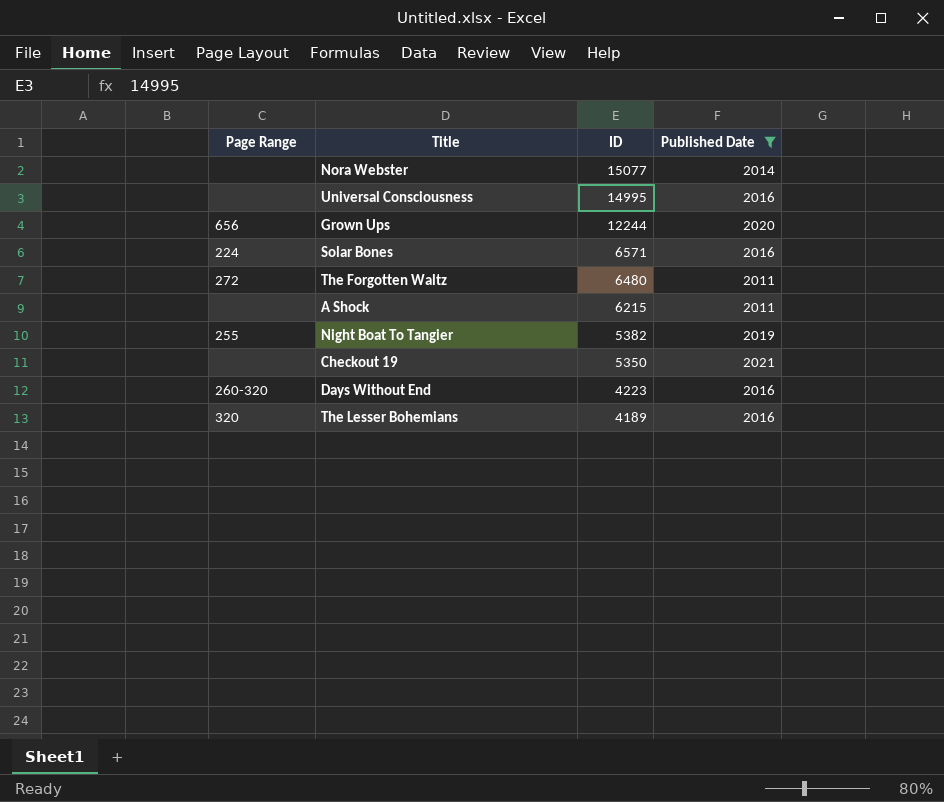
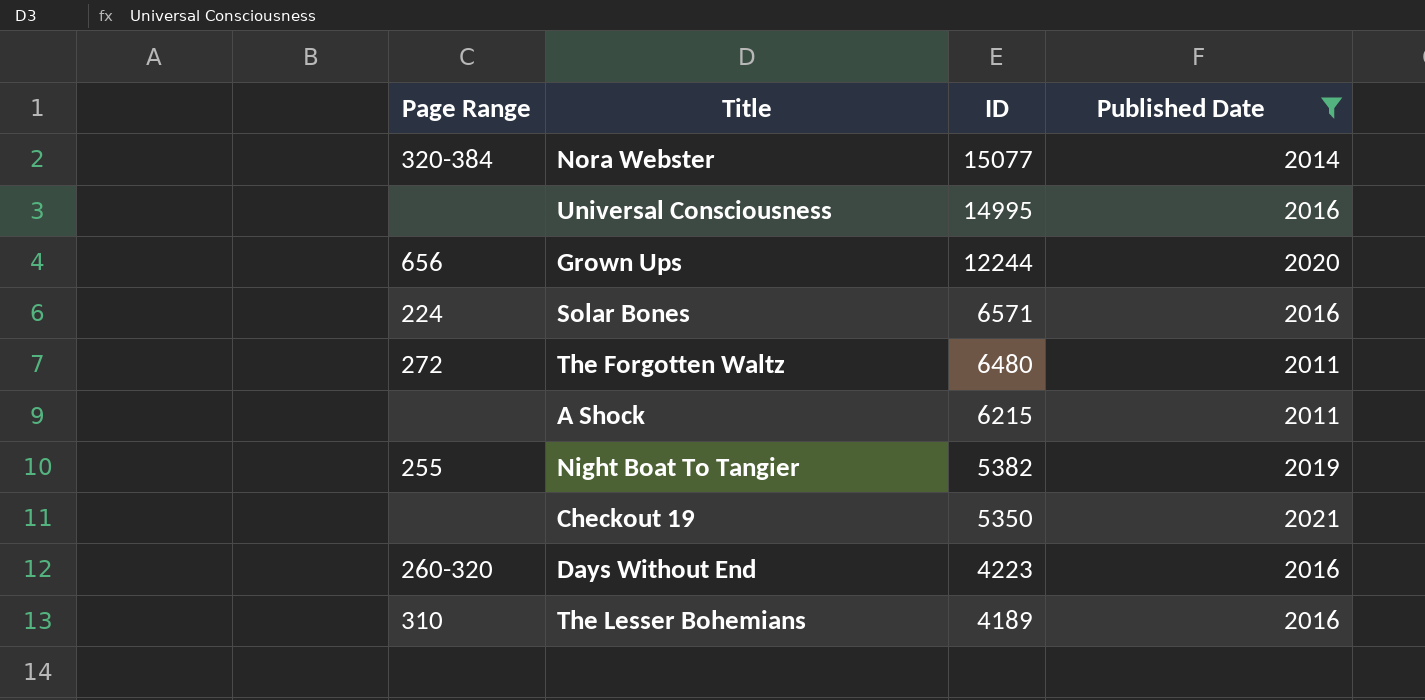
Nora Webster | Page Range: none -> 320-384
The Lesser Bohemians | Page Range: 320 -> 310

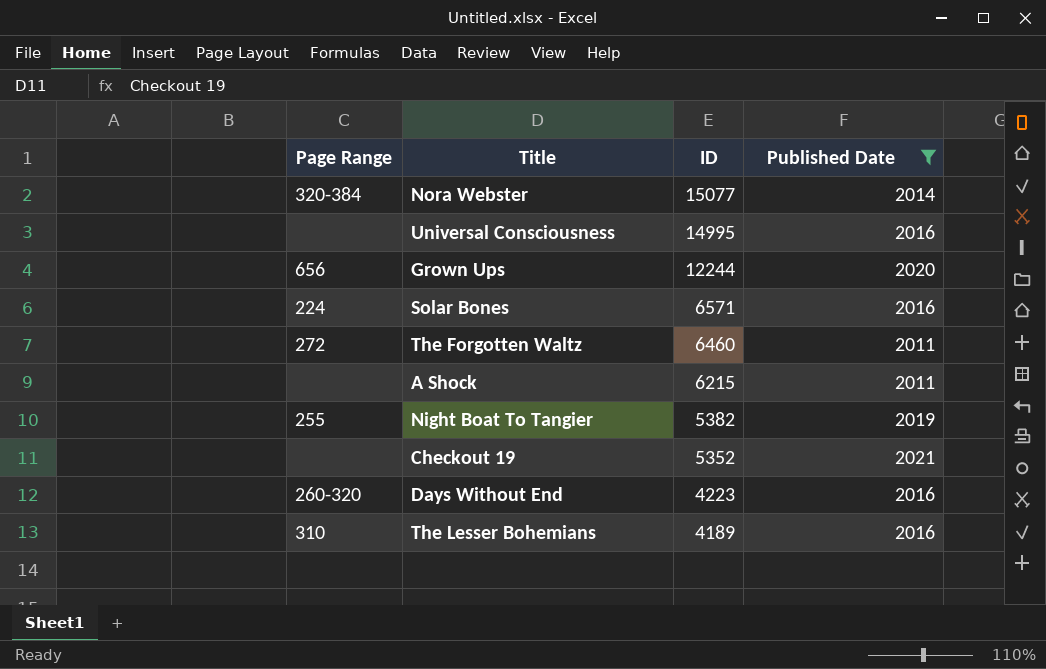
The Forgotten Waltz | ID: 6480 -> 6460
Checkout 19 | ID: 5350 -> 5352

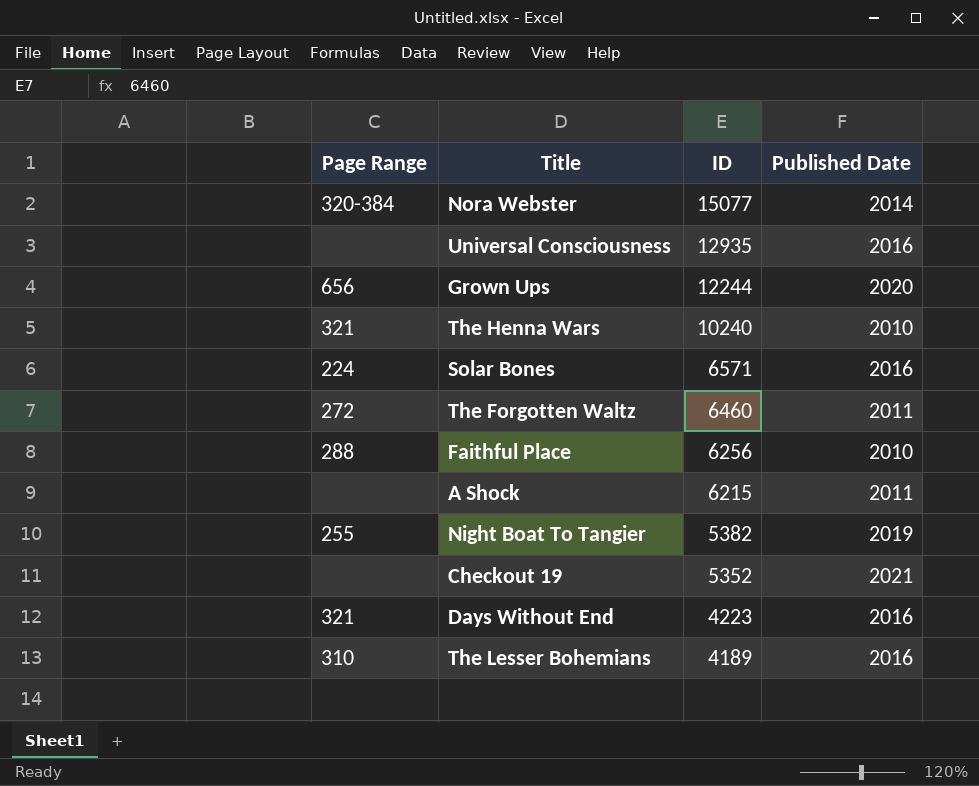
filter: Published Date != 2010 -> none
Universal Consciousness | ID: 14995 -> 12935
Days Without End | Page Range: 260-320 -> 321

